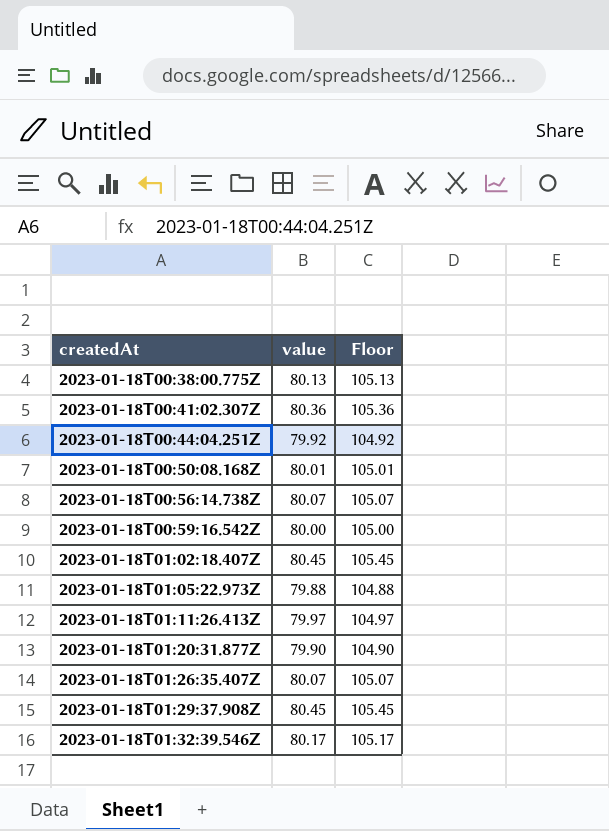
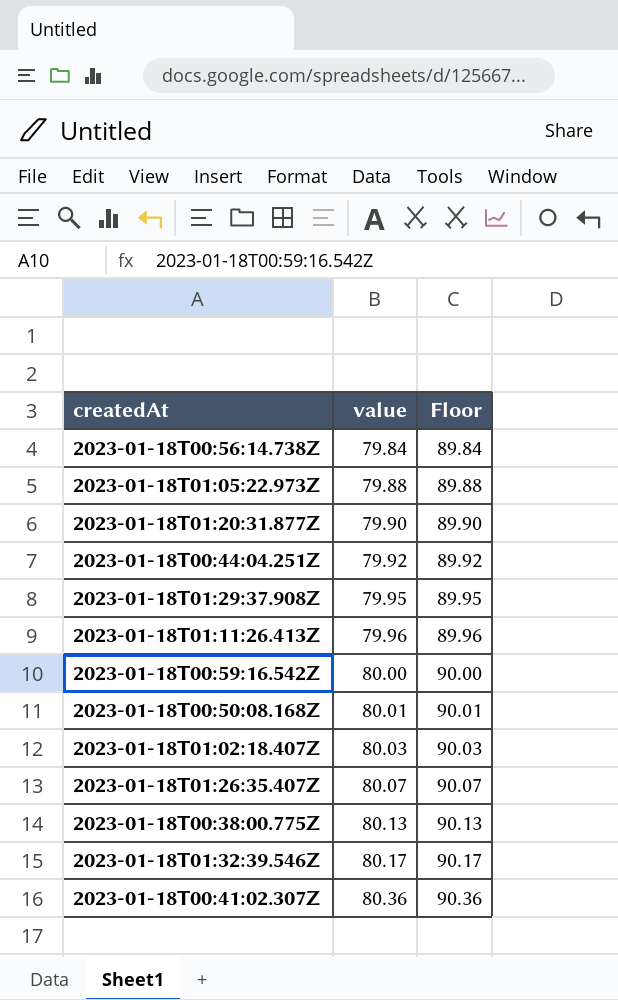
row order: createdAt ascending -> value ascending
column Floor | formula: [value] + 25 -> [value] + 10
2023-01-18T00:56:14.738Z | value: 80.07 -> 79.84
2023-01-18T01:29:37.908Z | value: 80.45 -> 79.95
2023-01-18T01:11:26.413Z | value: 79.97 -> 79.96
2023-01-18T01:02:18.407Z | value: 80.45 -> 80.03

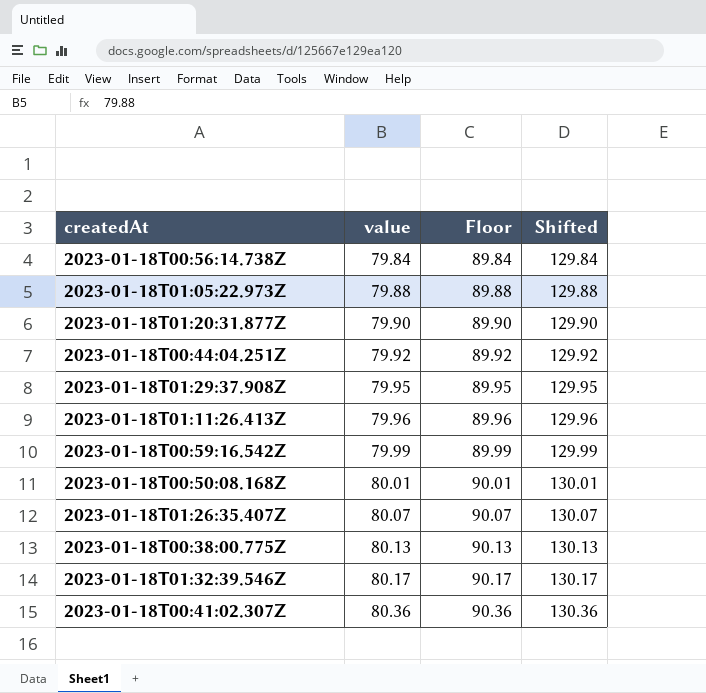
column Shifted | formula: none -> [value] + 50
row 2023-01-18T01:02:18.407Z: 80.03 | 90.03 -> none
2023-01-18T00:59:16.542Z | value: 80.00 -> 79.99
2023-01-18T00:59:16.542Z | Floor: 90.00 -> 89.99

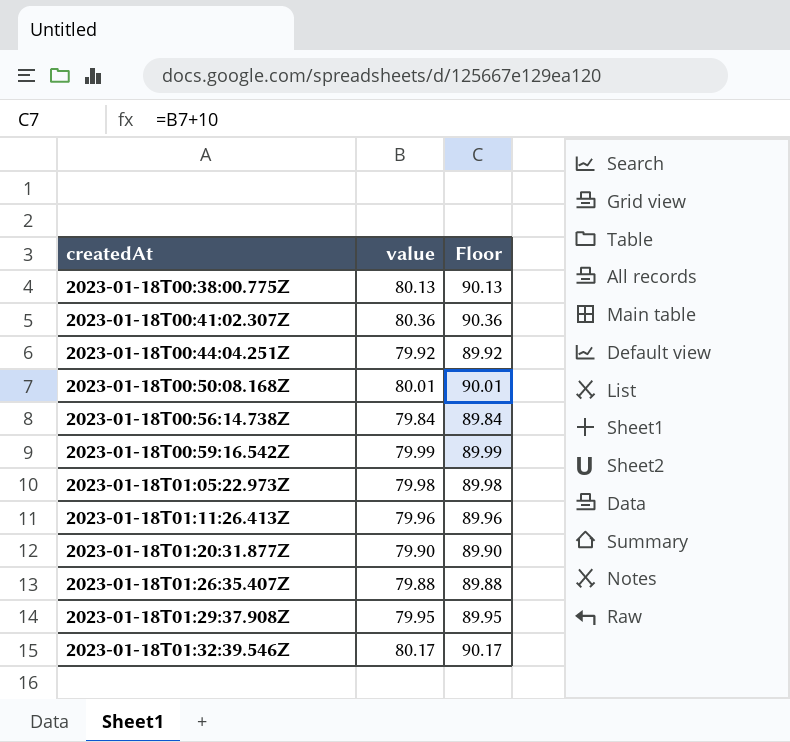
row order: value ascending -> createdAt ascending
column Shifted | formula: [value] + 50 -> none
2023-01-18T01:05:22.973Z | value: 79.88 -> 79.98
2023-01-18T01:05:22.973Z | Floor: 89.88 -> 89.98
2023-01-18T01:26:35.407Z | value: 80.07 -> 79.88
2023-01-18T01:26:35.407Z | Floor: 90.07 -> 89.88

